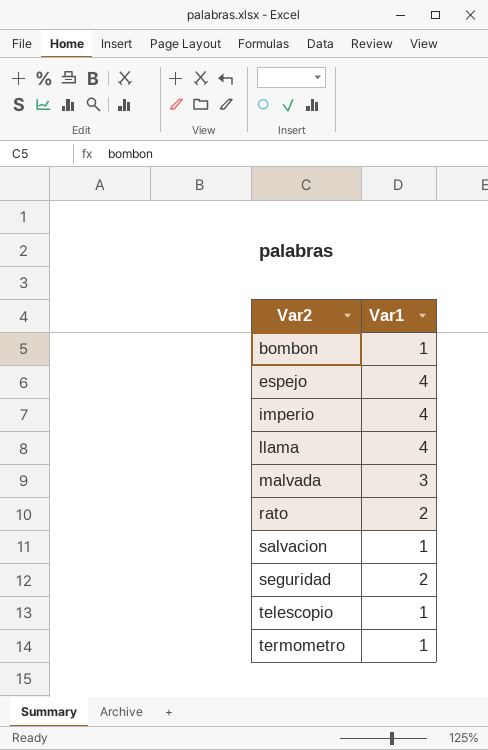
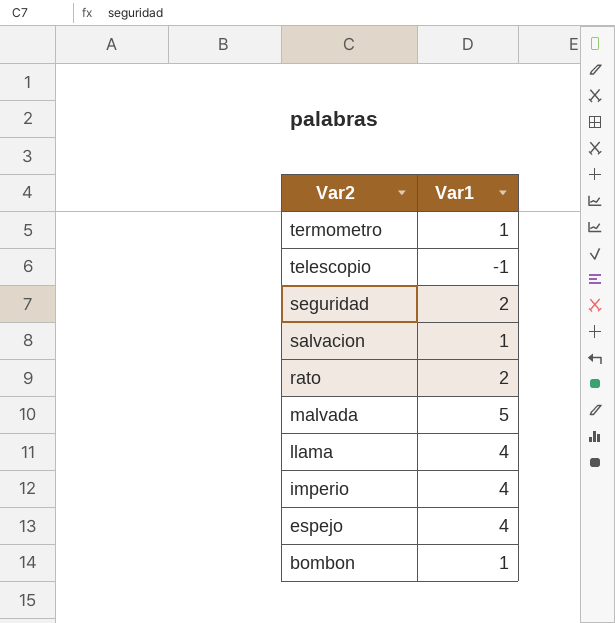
row order: Var2 ascending -> Var2 descending
telescopio | Var1: 1 -> -1
malvada | Var1: 3 -> 5

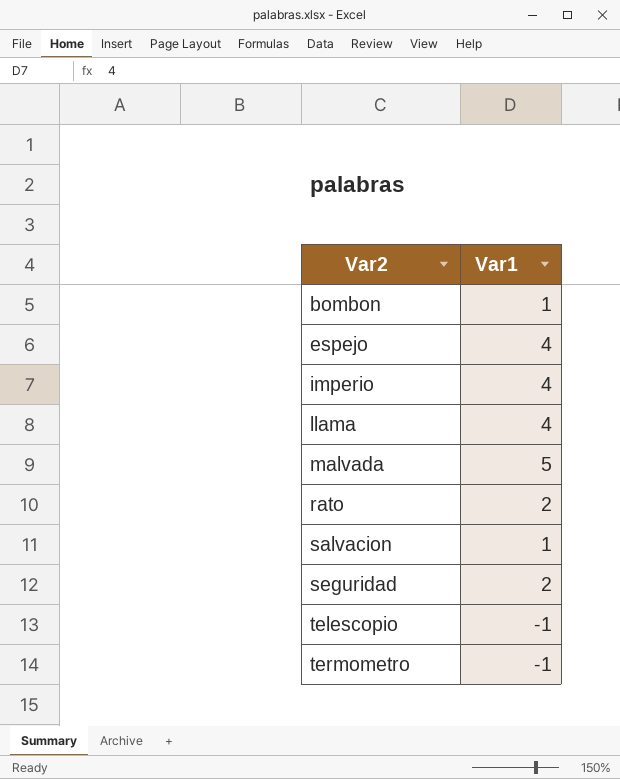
row order: Var2 descending -> Var2 ascending
termometro | Var1: 1 -> -1

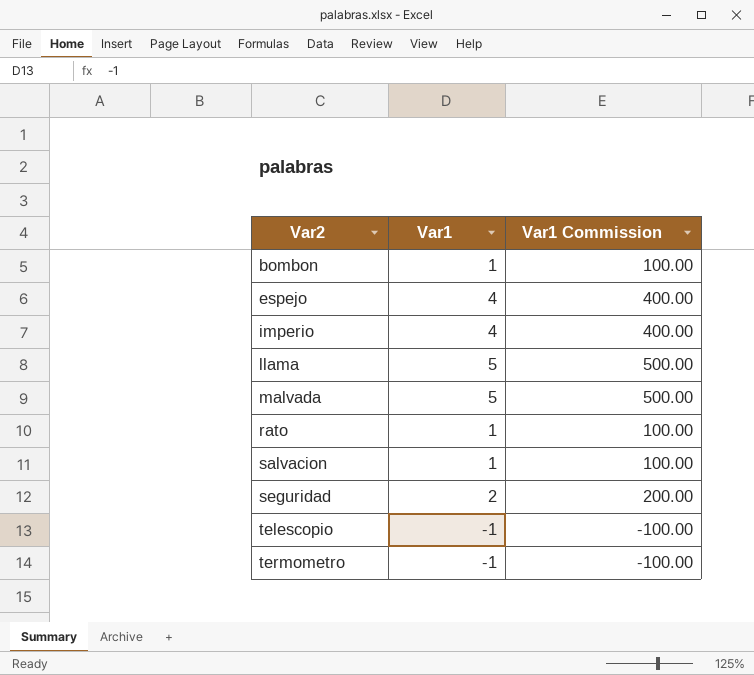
column Var1 Commission | formula: none -> [Var1] * 100
llama | Var1: 4 -> 5
rato | Var1: 2 -> 1

